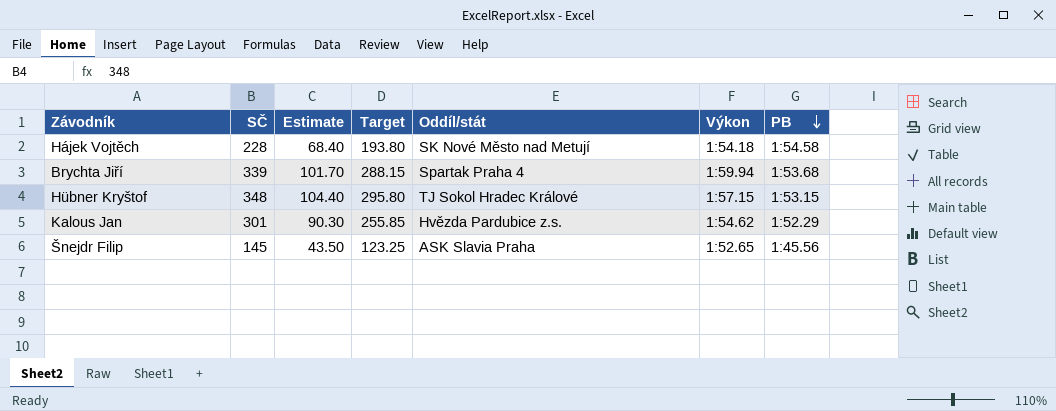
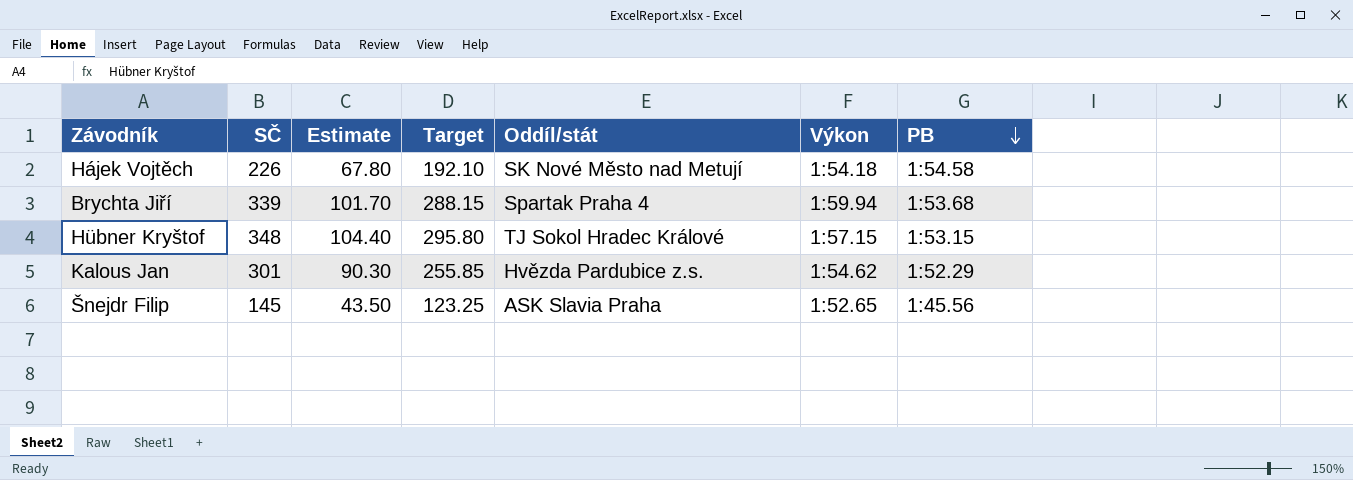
Hájek Vojtěch | SČ: 228 -> 226
Hájek Vojtěch | Estimate: 68.40 -> 67.80
Hájek Vojtěch | Target: 193.80 -> 192.10

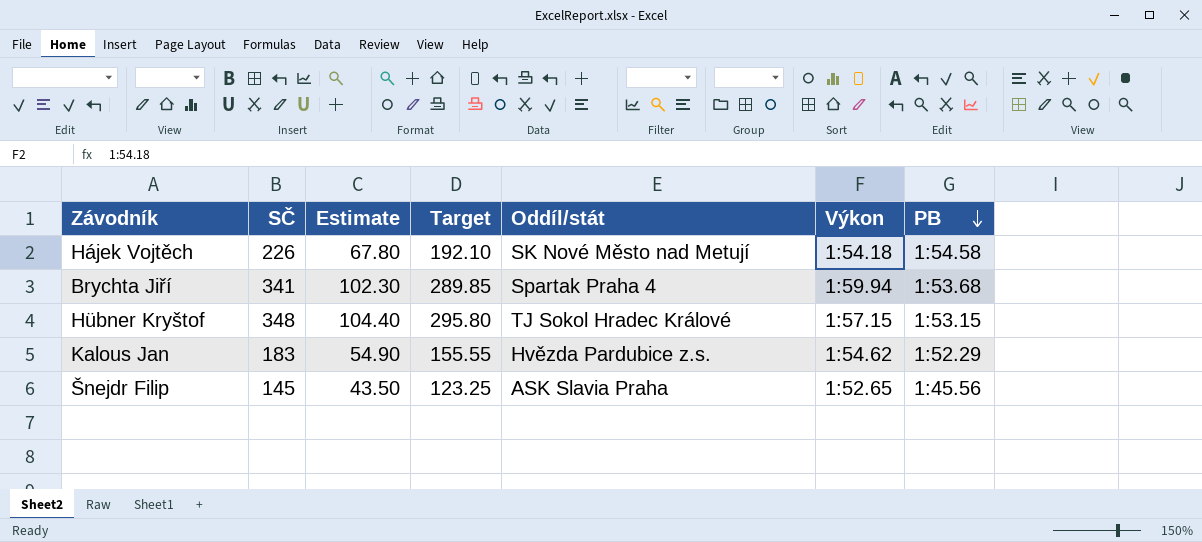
Brychta Jiří | SČ: 339 -> 341
Brychta Jiří | Estimate: 101.70 -> 102.30
Brychta Jiří | Target: 288.15 -> 289.85
Kalous Jan | SČ: 301 -> 183
Kalous Jan | Estimate: 90.30 -> 54.90
Kalous Jan | Target: 255.85 -> 155.55

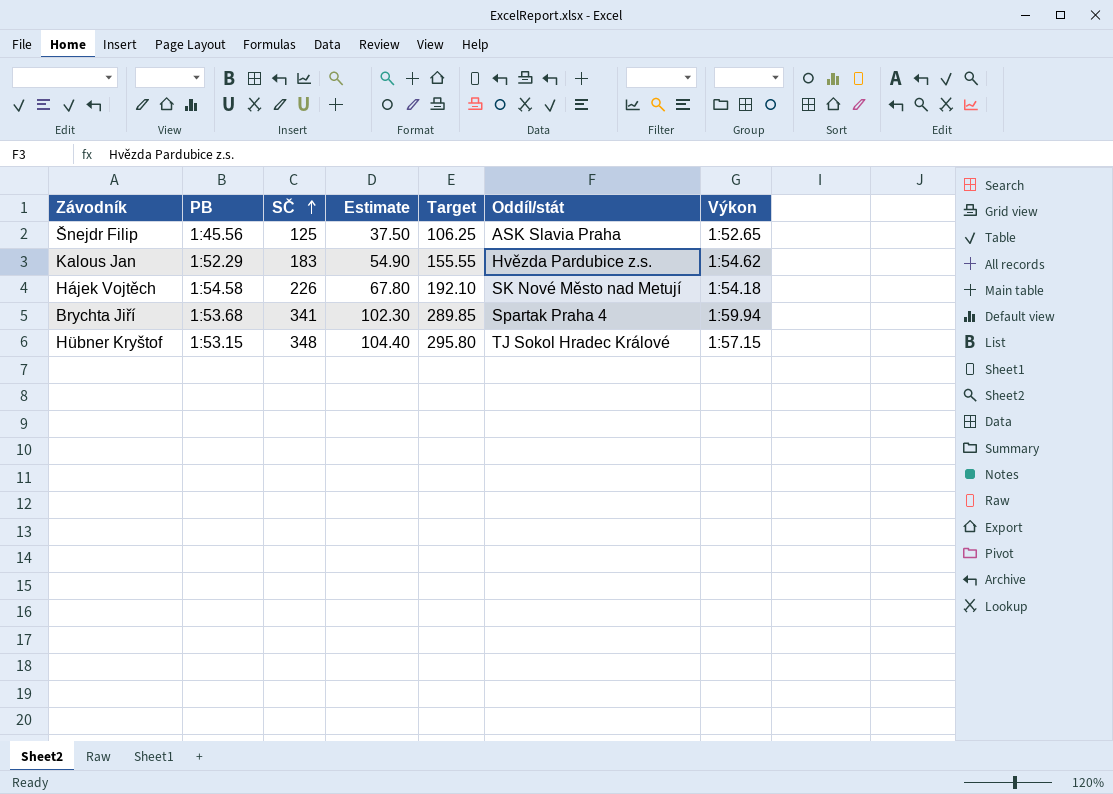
row order: PB descending -> SČ ascending
column PB | position: 7 -> 2
Šnejdr Filip | SČ: 145 -> 125
Šnejdr Filip | Estimate: 43.50 -> 37.50
Šnejdr Filip | Target: 123.25 -> 106.25

